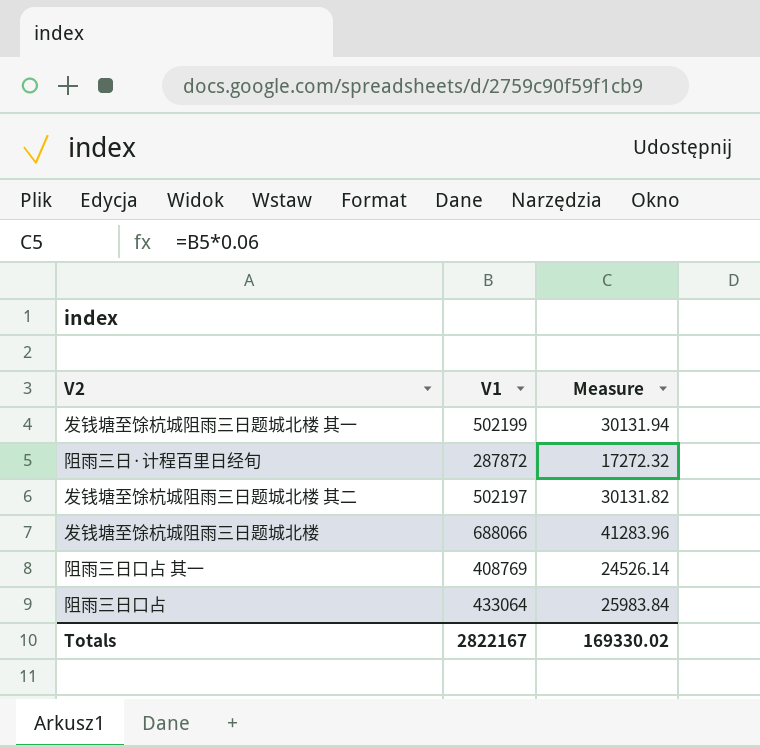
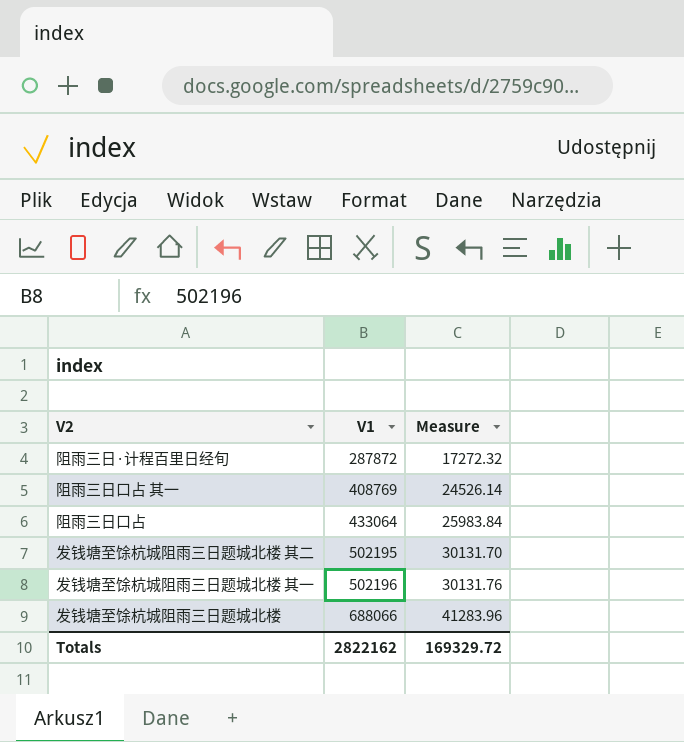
row order: none -> V1 ascending
发钱塘至馀杭城阻雨三日题城北楼 其二 | V1: 502197 -> 502195
发钱塘至馀杭城阻雨三日题城北楼 其二 | Measure: 30131.82 -> 30131.70
发钱塘至馀杭城阻雨三日题城北楼 其一 | V1: 502199 -> 502196
发钱塘至馀杭城阻雨三日题城北楼 其一 | Measure: 30131.94 -> 30131.76
Totals | V1: 2822167 -> 2822162
Totals | Measure: 169330.02 -> 169329.72

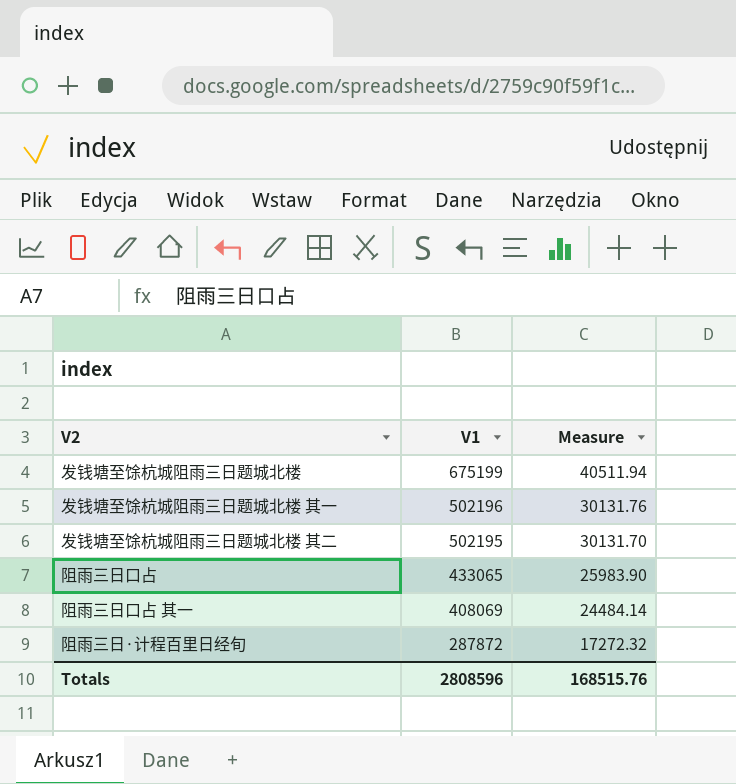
row order: V1 ascending -> V1 descending
发钱塘至馀杭城阻雨三日题城北楼 | V1: 688066 -> 675199
发钱塘至馀杭城阻雨三日题城北楼 | Measure: 41283.96 -> 40511.94
阻雨三日口占 | V1: 433064 -> 433065
阻雨三日口占 | Measure: 25983.84 -> 25983.90
阻雨三日口占 其一 | V1: 408769 -> 408069
阻雨三日口占 其一 | Measure: 24526.14 -> 24484.14
Totals | V1: 2822162 -> 2808596
Totals | Measure: 169329.72 -> 168515.76

